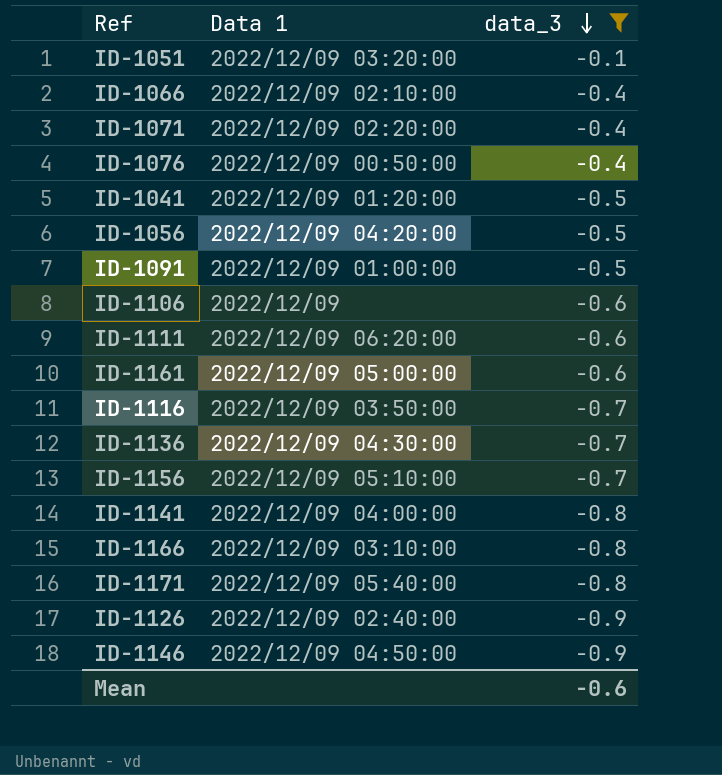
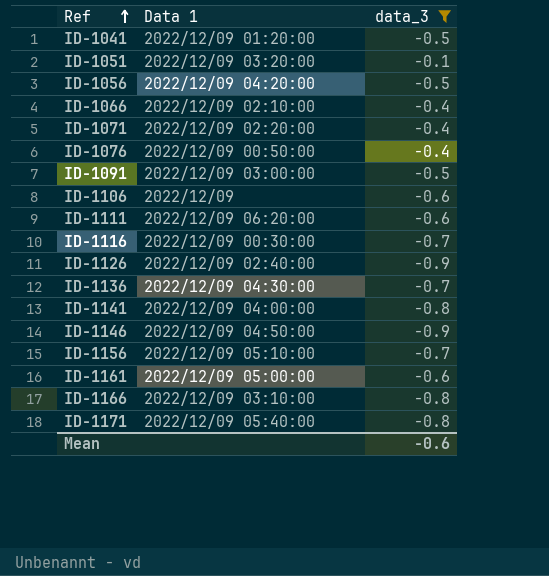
row order: data_3 descending -> Ref ascending
ID-1091 | Data 1: 2022/12/09 01:00:00 -> 2022/12/09 03:00:00
ID-1116 | Data 1: 2022/12/09 03:50:00 -> 2022/12/09 00:30:00

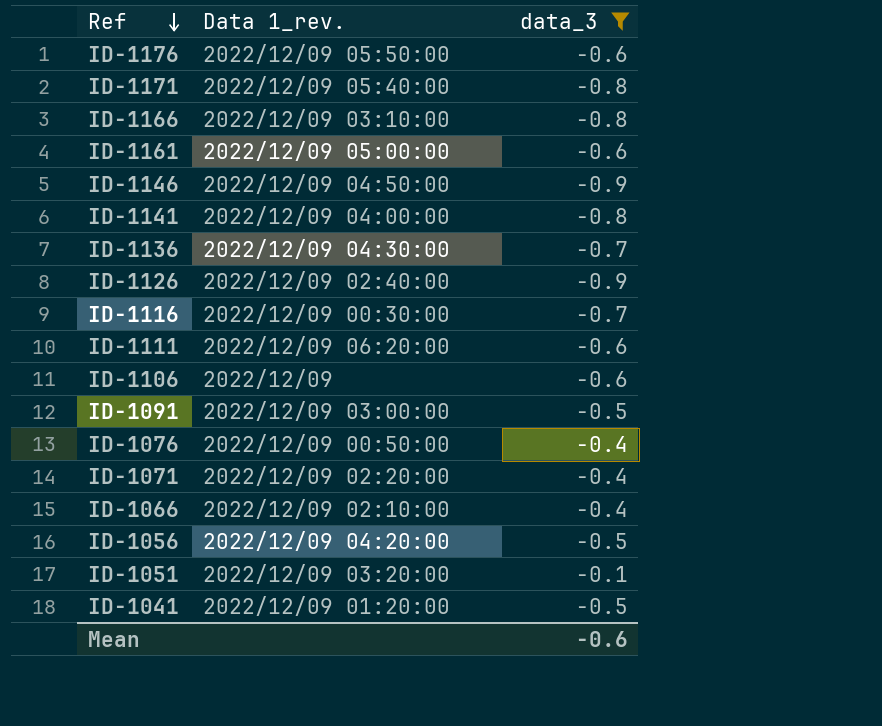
row order: Ref ascending -> Ref descending
column name: Data 1 -> Data 1_rev.
row ID-1156: 2022/12/09 05:10:00 | -0.7 -> none
row ID-1176: none -> 2022/12/09 05:50:00 | -0.6

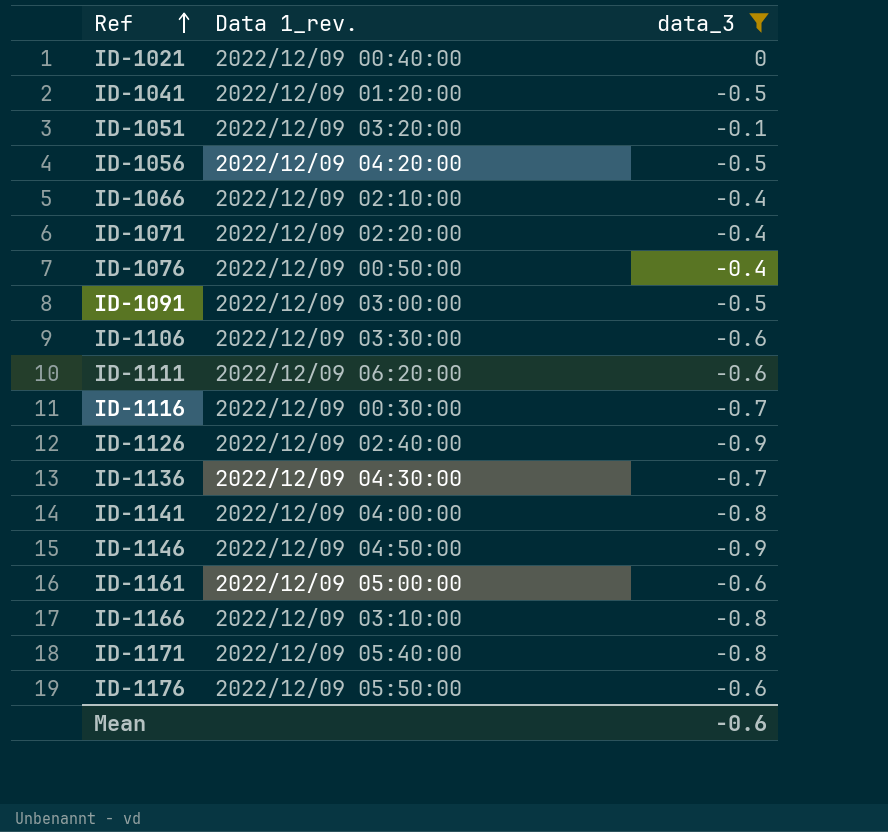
row order: Ref descending -> Ref ascending
row ID-1021: none -> 2022/12/09 00:40:00 | 0
ID-1106 | Data 1_rev.: 2022/12/09 -> 2022/12/09 03:30:00

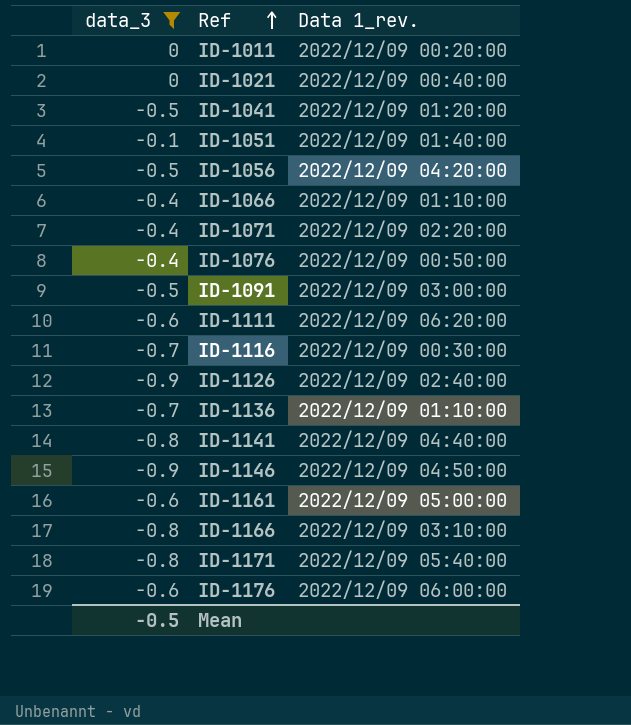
column data_3 | position: 3 -> 1
row ID-1106: 2022/12/09 03:30:00 | -0.6 -> none
row ID-1011: none -> 0 | 2022/12/09 00:20:00
ID-1051 | Data 1_rev.: 2022/12/09 03:20:00 -> 2022/12/09 01:40:00
ID-1066 | Data 1_rev.: 2022/12/09 02:10:00 -> 2022/12/09 01:10:00
ID-1136 | Data 1_rev.: 2022/12/09 04:30:00 -> 2022/12/09 01:10:00
ID-1141 | Data 1_rev.: 2022/12/09 04:00:00 -> 2022/12/09 04:40:00
ID-1176 | Data 1_rev.: 2022/12/09 05:50:00 -> 2022/12/09 06:00:00
Mean | data_3: -0.6 -> -0.5

